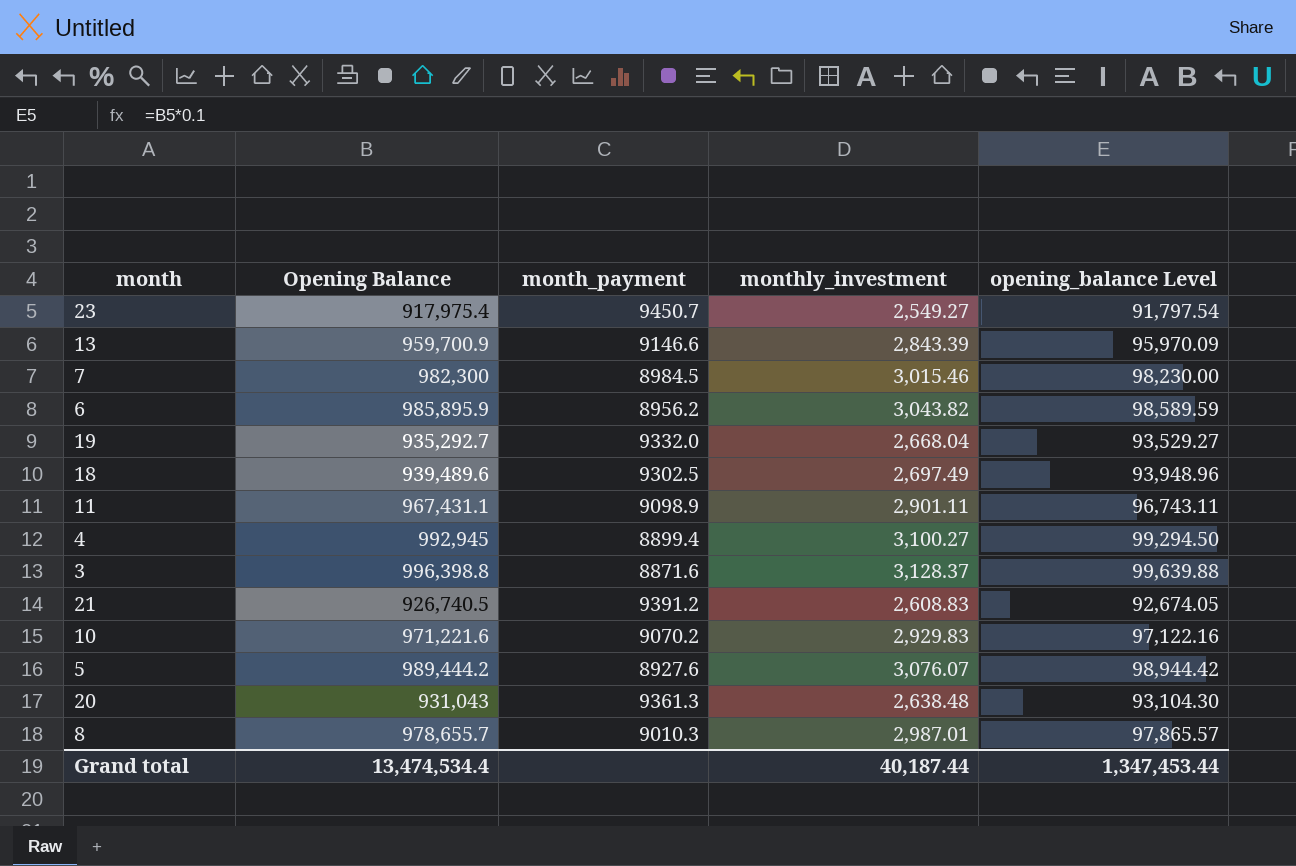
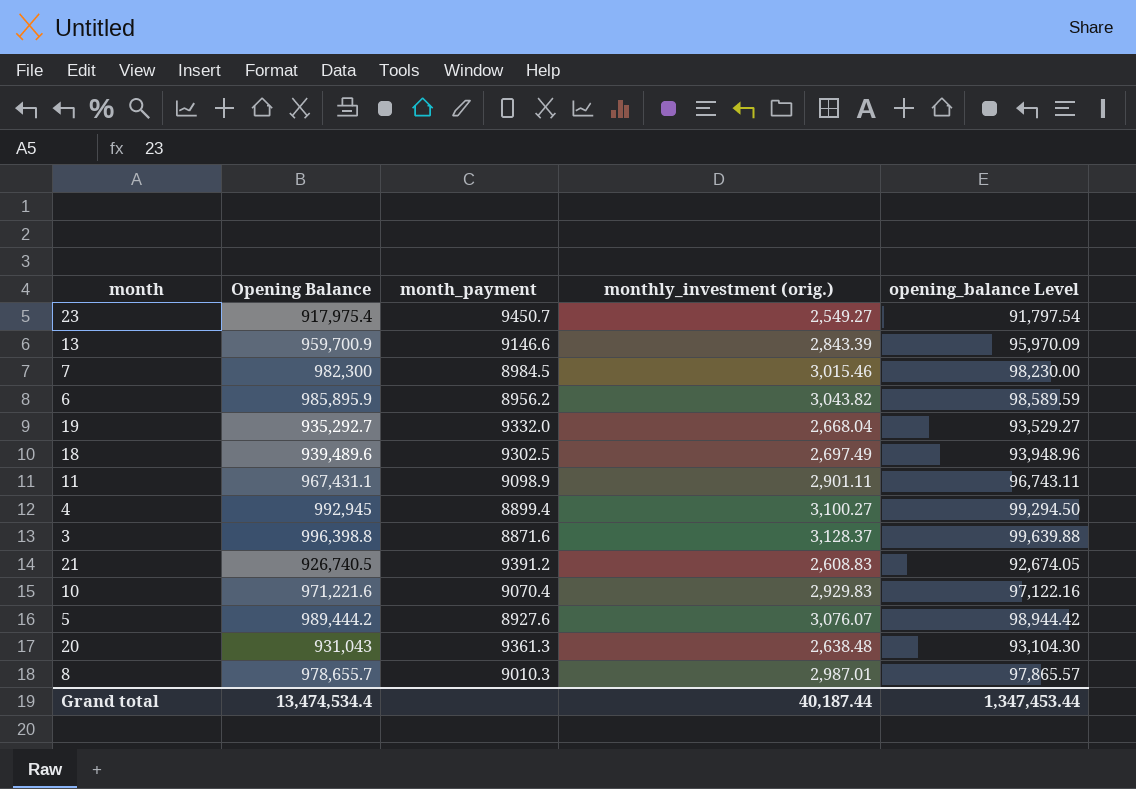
column name: monthly_investment -> monthly_investment (orig.)
10 | month_payment: 9070.2 -> 9070.4

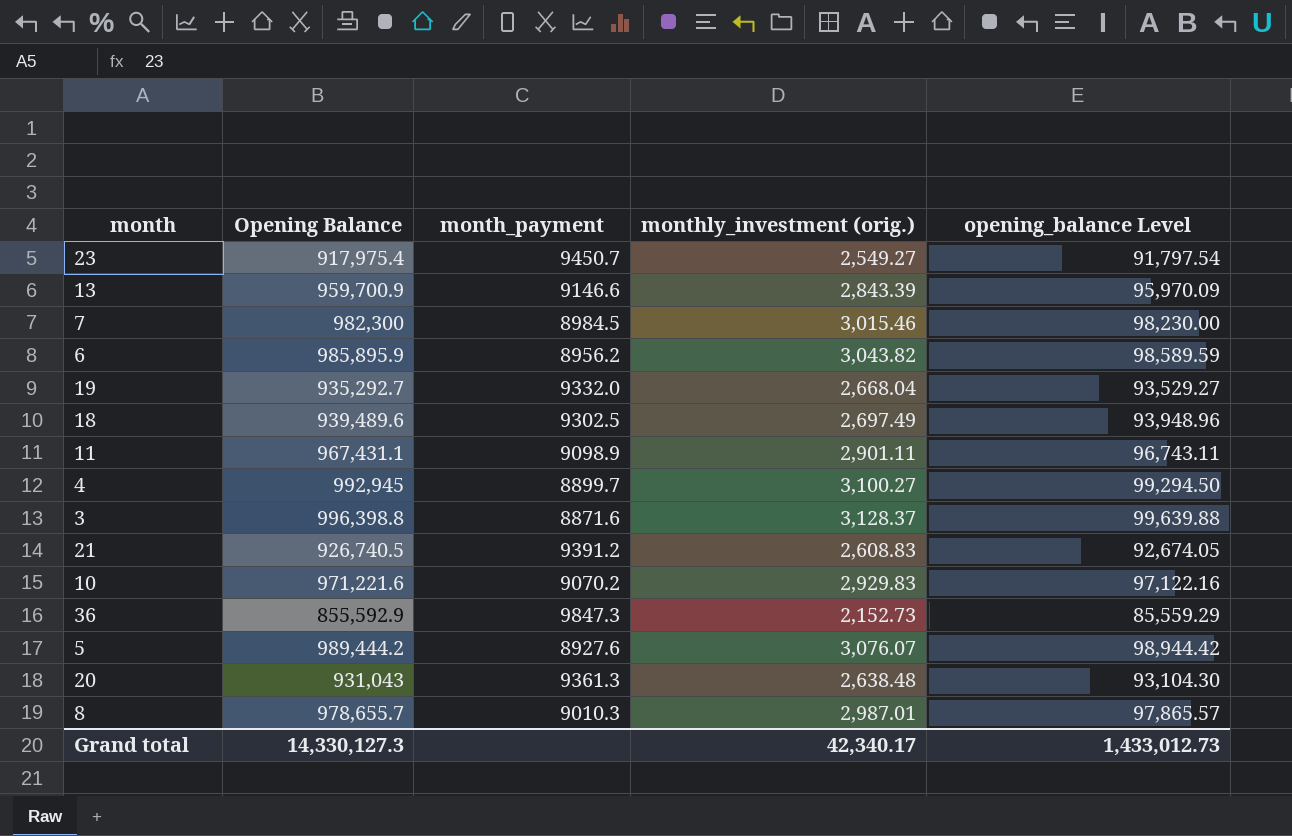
4 | month_payment: 8899.4 -> 8899.7
10 | month_payment: 9070.4 -> 9070.2
row 36: none -> 855,592.9 | 9847.3 | 2,152.73 | 85,559.29
Grand total | Opening Balance: 13,474,534.4 -> 14,330,127.3
Grand total | monthly_investment (orig.): 40,187.44 -> 42,340.17
Grand total | opening_balance Level: 1,347,453.44 -> 1,433,012.73

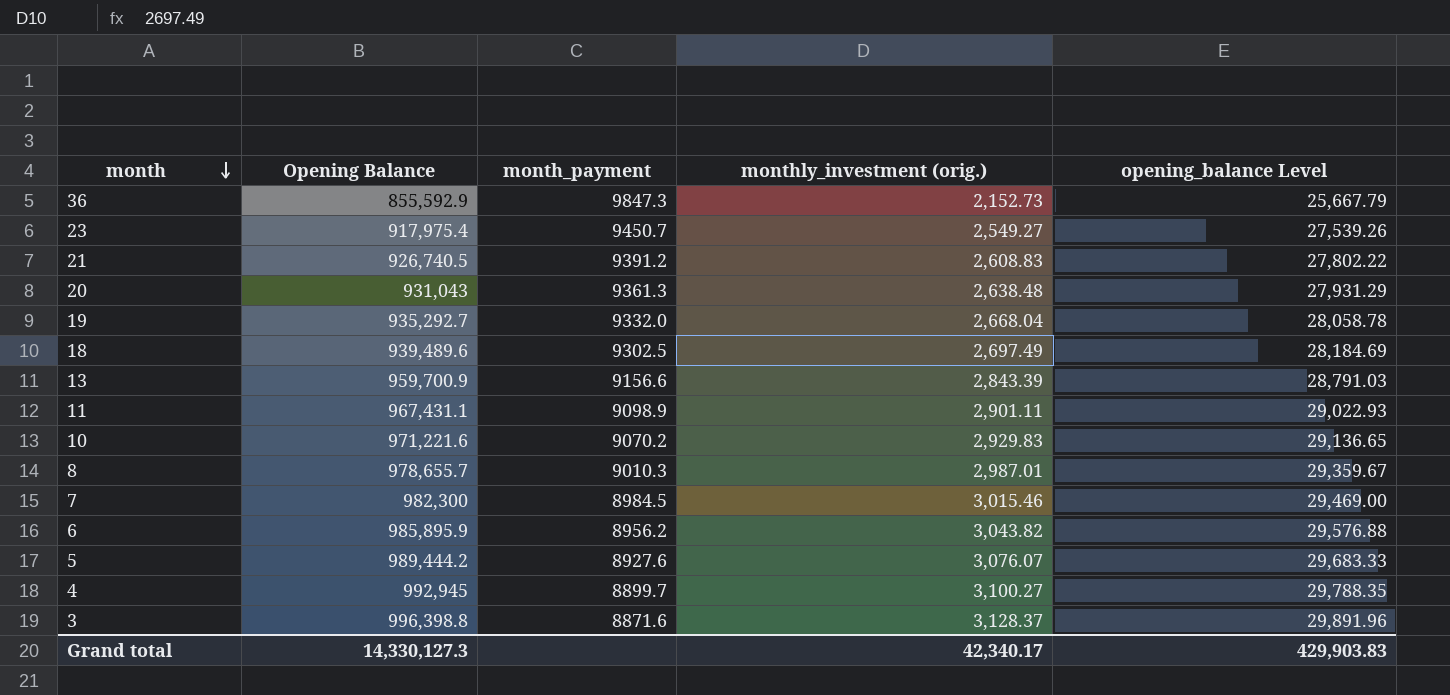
row order: none -> month descending
column opening_balance Level | formula: [Opening Balance] * 0.1 -> [Opening Balance] * 0.03
13 | month_payment: 9146.6 -> 9156.6
Grand total | opening_balance Level: 1,433,012.73 -> 429,903.83

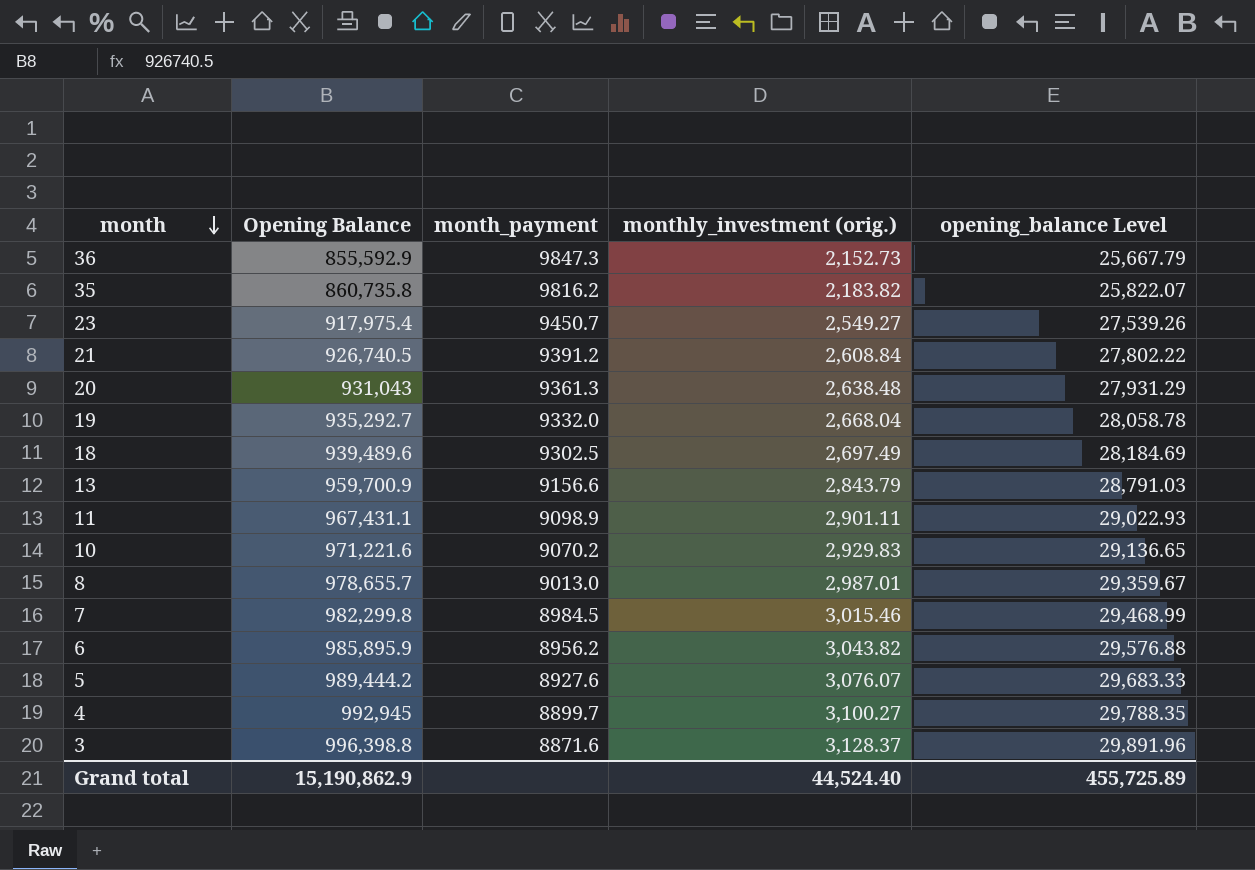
row 35: none -> 860,735.8 | 9816.2 | 2,183.82 | 25,822.07
21 | monthly_investment (orig.): 2,608.83 -> 2,608.84
13 | monthly_investment (orig.): 2,843.39 -> 2,843.79
8 | month_payment: 9010.3 -> 9013.0
7 | Opening Balance: 982,300 -> 982,299.8
7 | opening_balance Level: 29,469.00 -> 29,468.99
Grand total | Opening Balance: 14,330,127.3 -> 15,190,862.9
Grand total | monthly_investment (orig.): 42,340.17 -> 44,524.40
Grand total | opening_balance Level: 429,903.83 -> 455,725.89

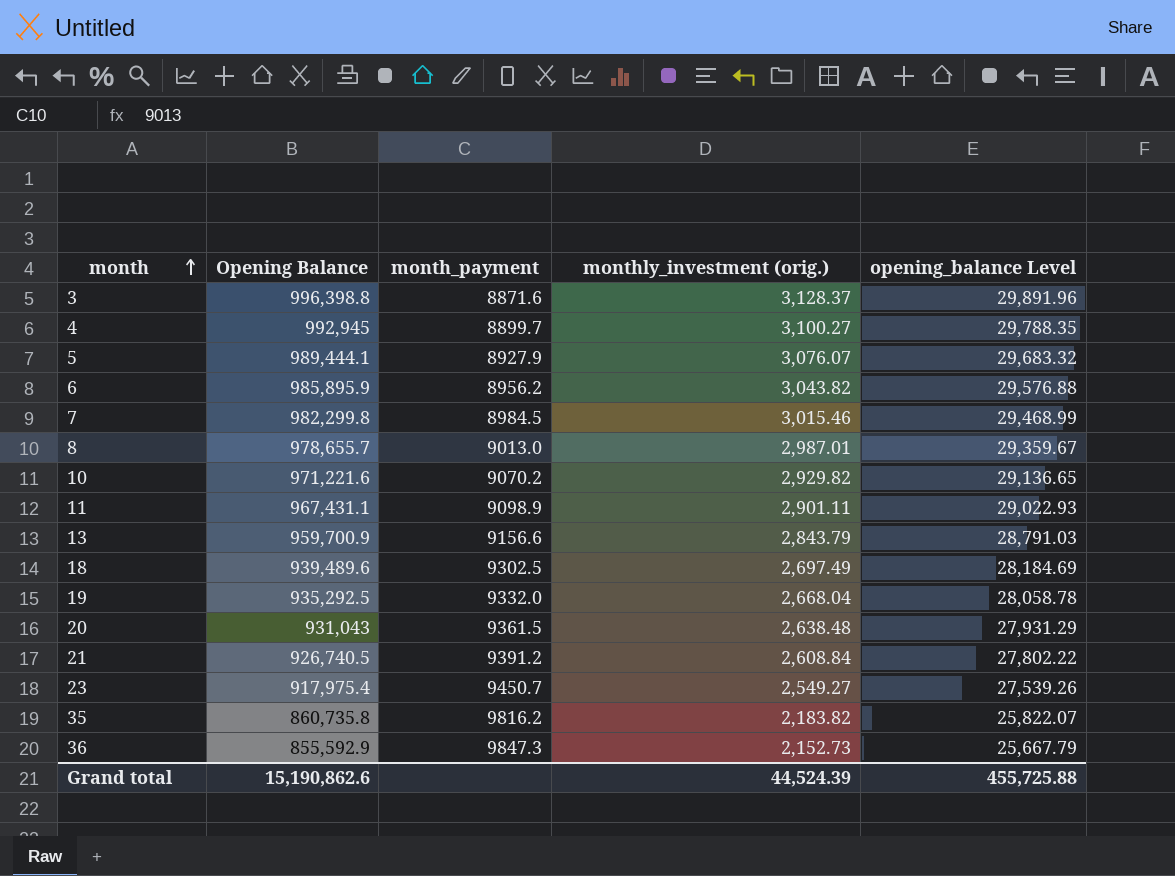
row order: month descending -> month ascending
5 | Opening Balance: 989,444.2 -> 989,444.1
5 | month_payment: 8927.6 -> 8927.9
5 | opening_balance Level: 29,683.33 -> 29,683.32
10 | monthly_investment (orig.): 2,929.83 -> 2,929.82
19 | Opening Balance: 935,292.7 -> 935,292.5
20 | month_payment: 9361.3 -> 9361.5
Grand total | Opening Balance: 15,190,862.9 -> 15,190,862.6
Grand total | monthly_investment (orig.): 44,524.40 -> 44,524.39
Grand total | opening_balance Level: 455,725.89 -> 455,725.88

